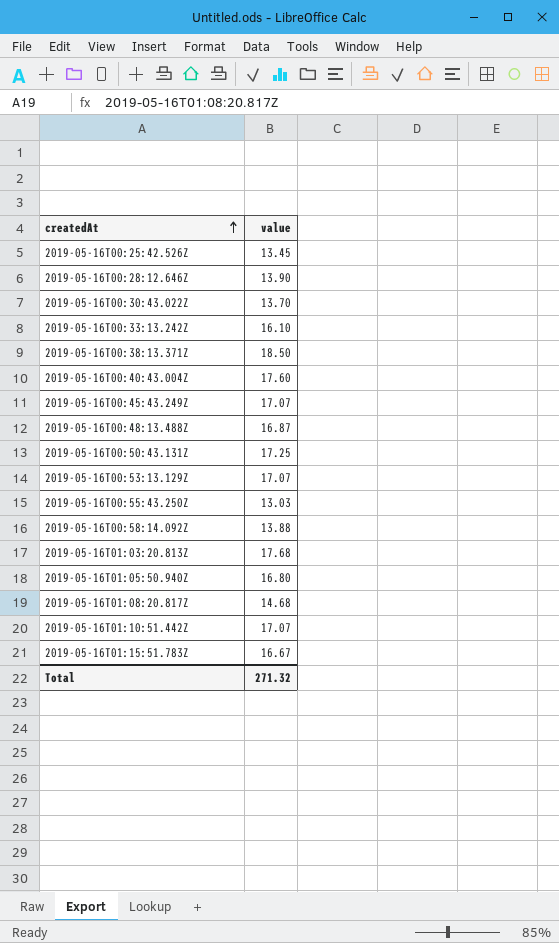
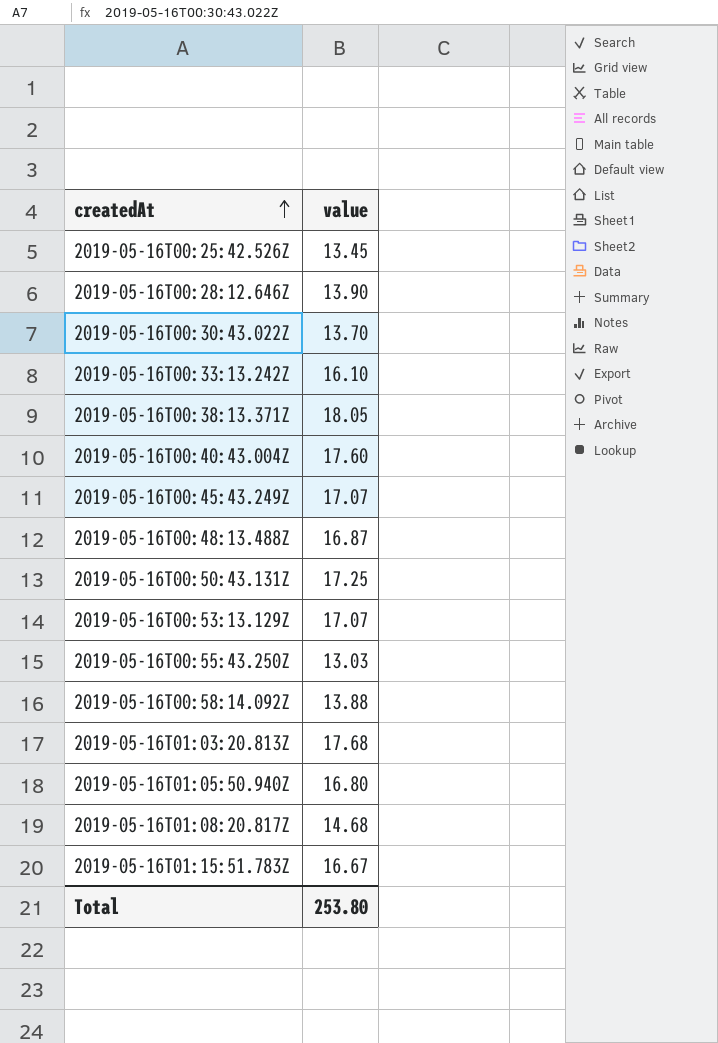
row 2019-05-16T01:10:51.442Z: 17.07 -> none
2019-05-16T00:38:13.371Z | value: 18.50 -> 18.05
Total | value: 271.32 -> 253.80

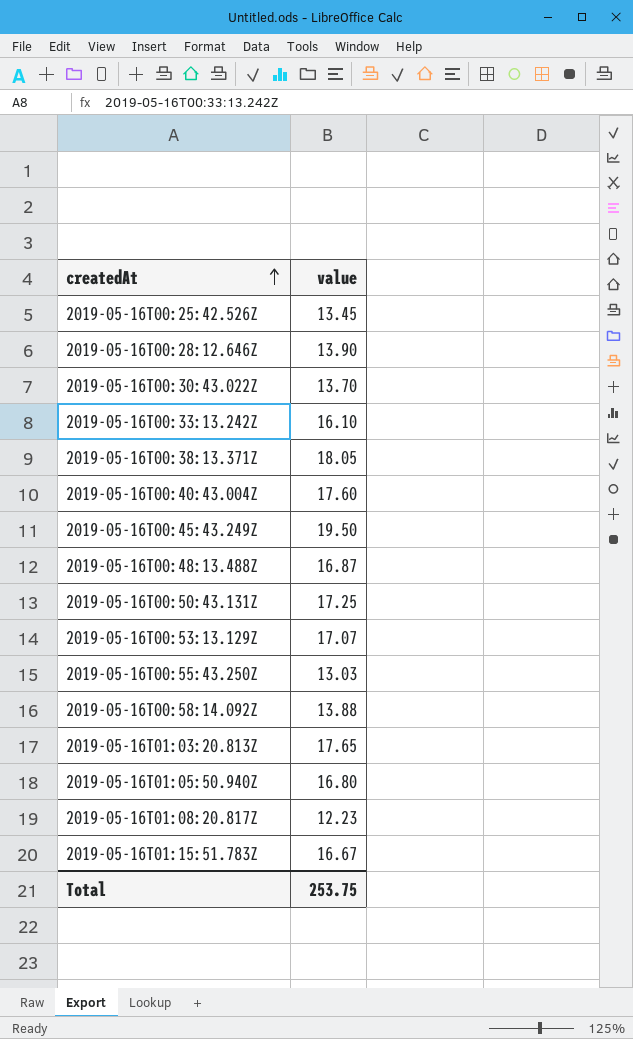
2019-05-16T00:45:43.249Z | value: 17.07 -> 19.50
2019-05-16T01:03:20.813Z | value: 17.68 -> 17.65
2019-05-16T01:08:20.817Z | value: 14.68 -> 12.23
Total | value: 253.80 -> 253.75

